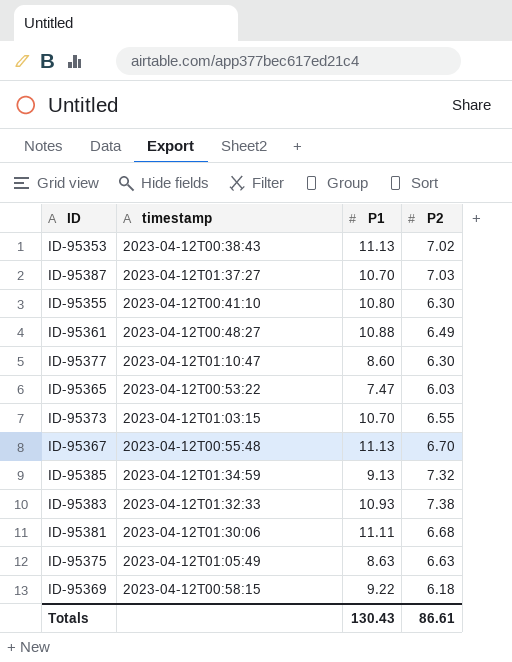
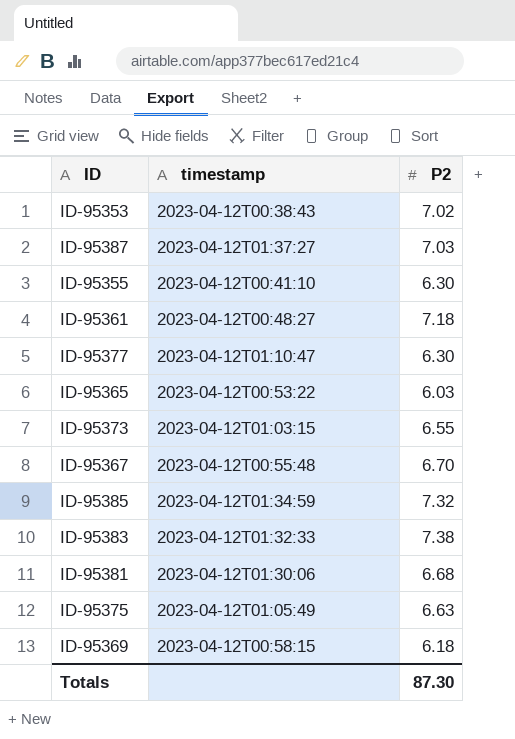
column P1 | position: 3 -> none
ID-95361 | P2: 6.49 -> 7.18
Totals | P2: 86.61 -> 87.30

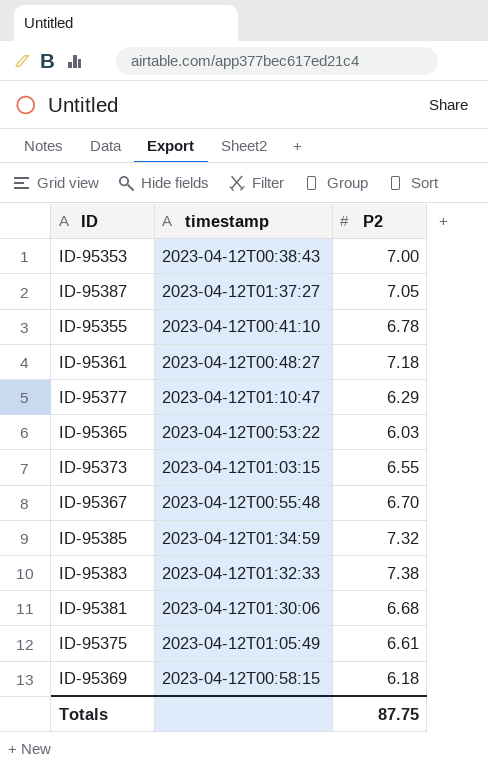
ID-95353 | P2: 7.02 -> 7.00
ID-95387 | P2: 7.03 -> 7.05
ID-95355 | P2: 6.30 -> 6.78
ID-95377 | P2: 6.30 -> 6.29
ID-95375 | P2: 6.63 -> 6.61
Totals | P2: 87.30 -> 87.75

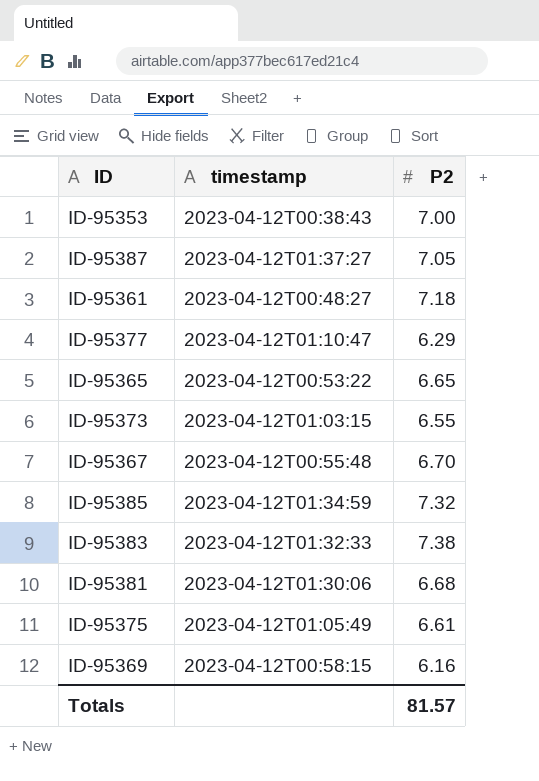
row ID-95355: 2023-04-12T00:41:10 | 6.78 -> none
ID-95365 | P2: 6.03 -> 6.65
ID-95369 | P2: 6.18 -> 6.16
Totals | P2: 87.75 -> 81.57

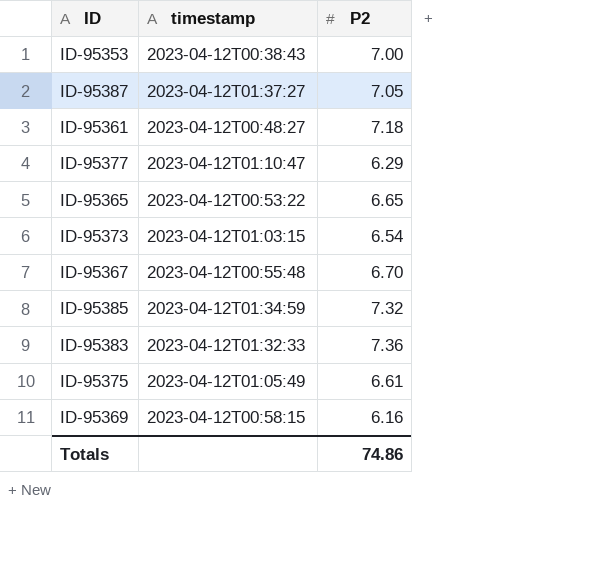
row ID-95381: 2023-04-12T01:30:06 | 6.68 -> none
ID-95373 | P2: 6.55 -> 6.54
ID-95383 | P2: 7.38 -> 7.36
Totals | P2: 81.57 -> 74.86

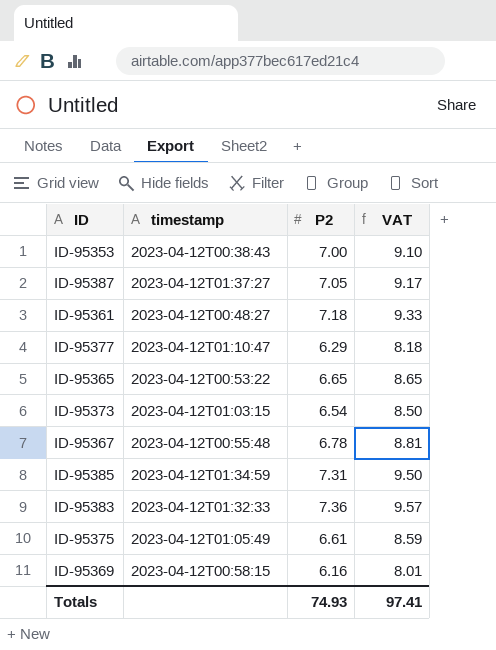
column VAT | formula: none -> [P2] * 1.3
ID-95367 | P2: 6.70 -> 6.78
ID-95385 | P2: 7.32 -> 7.31
Totals | P2: 74.86 -> 74.93

